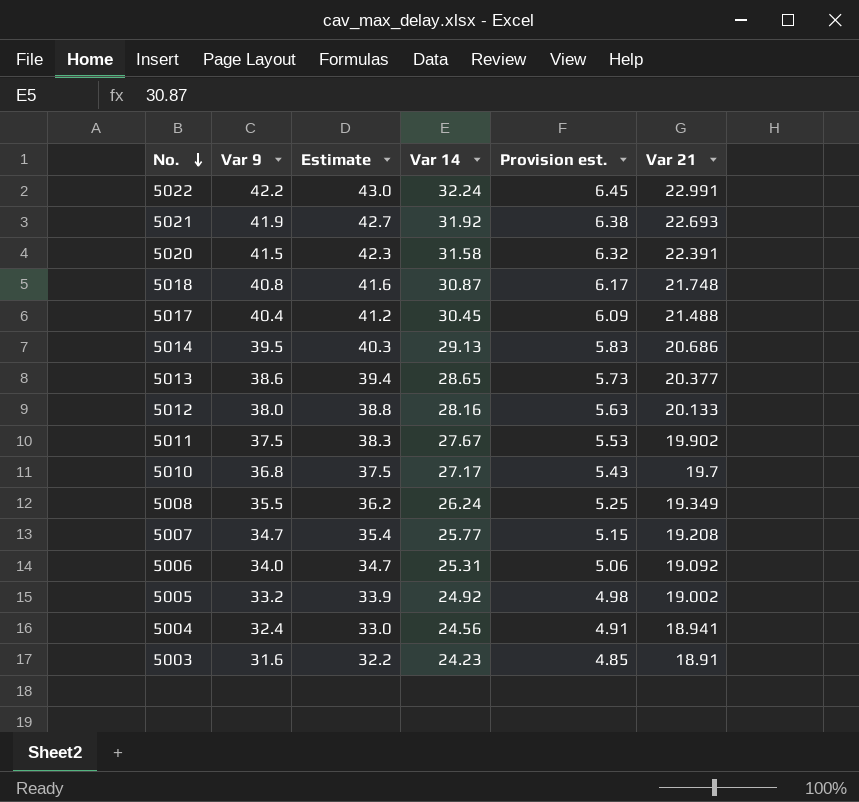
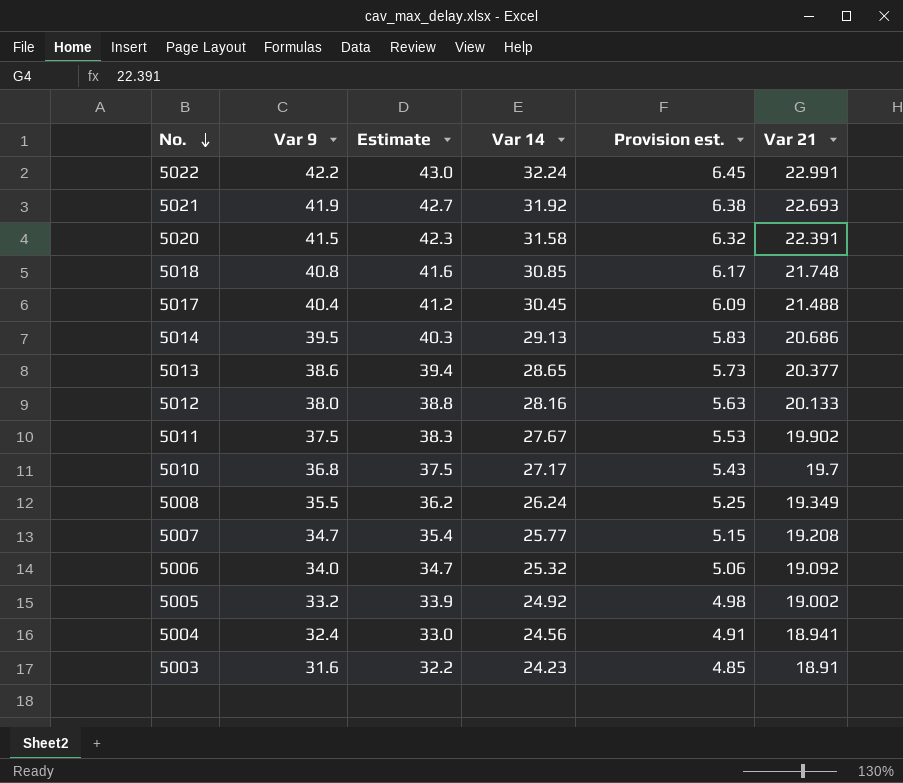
5018 | Var 14: 30.87 -> 30.85
5006 | Var 14: 25.31 -> 25.32

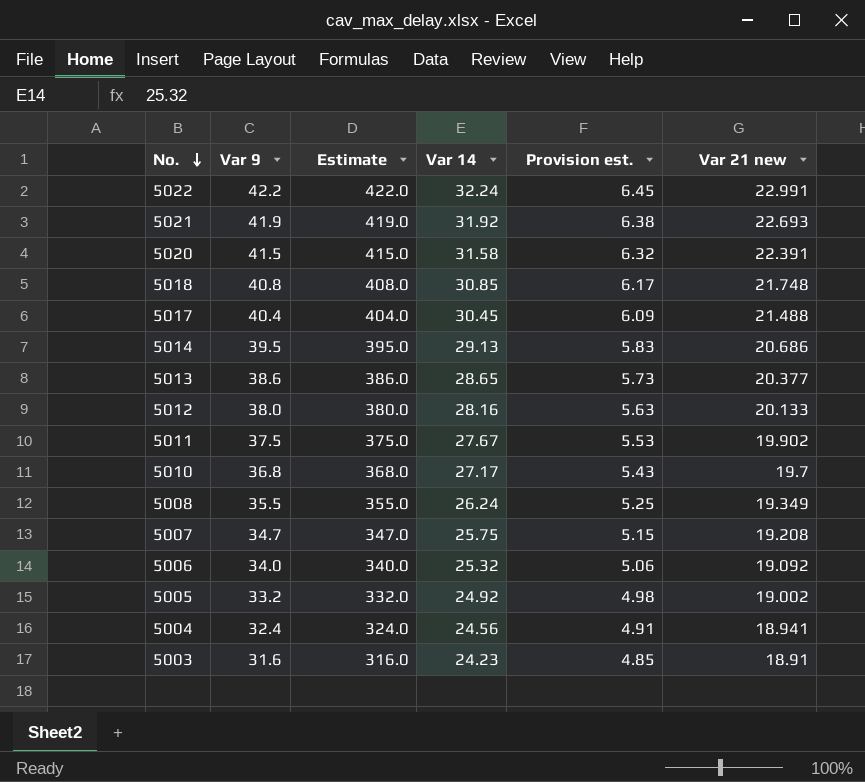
column Estimate | formula: [Var 9] * 1.02 -> [Var 9] * 10
column name: Var 21 -> Var 21 new
5007 | Var 14: 25.77 -> 25.75

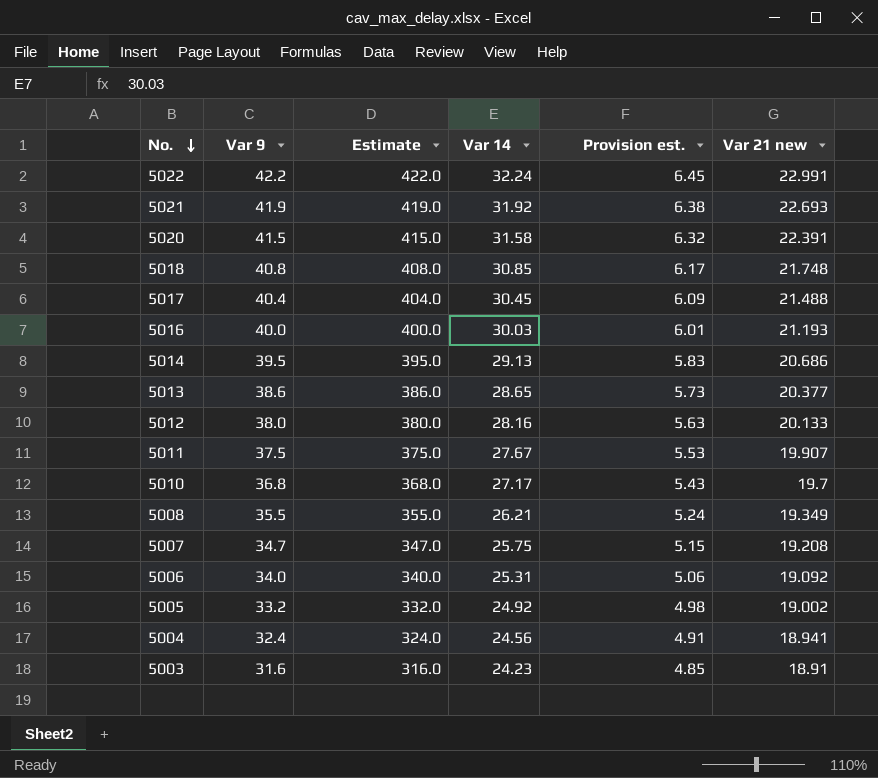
row 5016: none -> 40.0 | 400.0 | 30.03 | 6.01 | 21.193
5011 | Var 21 new: 19.902 -> 19.907
5008 | Var 14: 26.24 -> 26.21
5008 | Provision est.: 5.25 -> 5.24
5006 | Var 14: 25.32 -> 25.31

